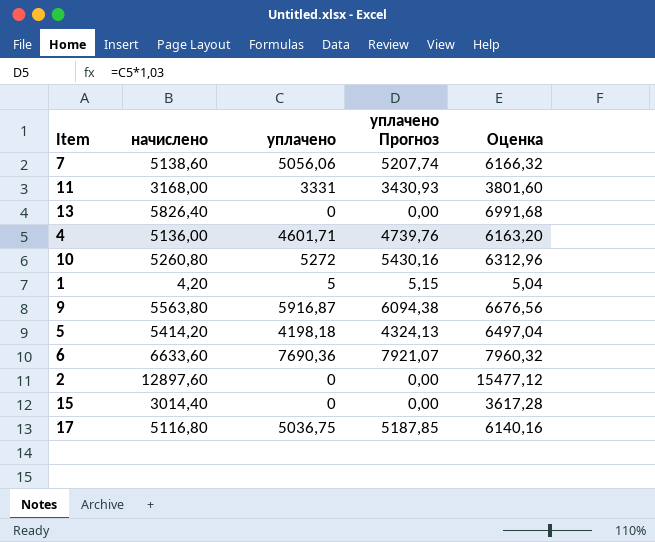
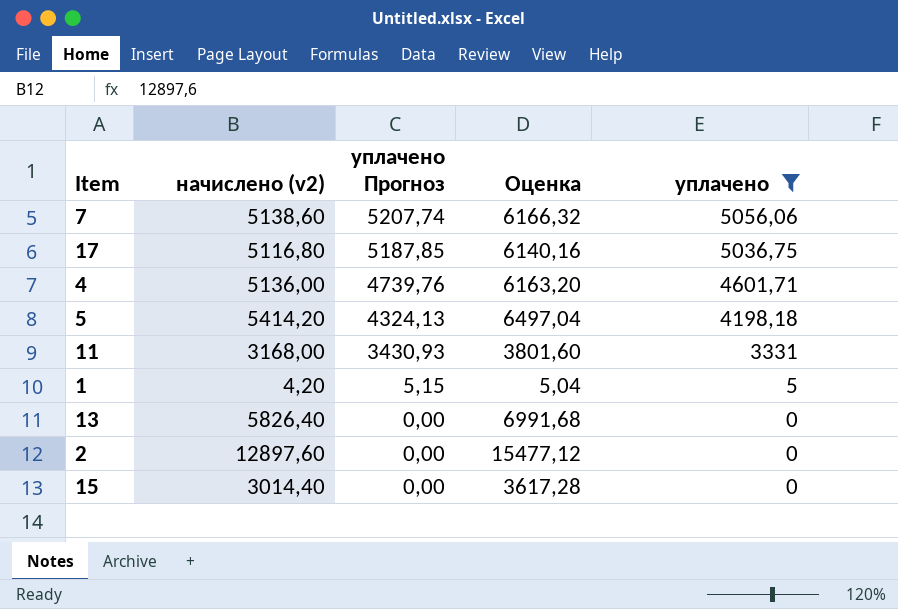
filter: none -> уплачено <= 5056,06
row order: none -> уплачено Прогноз descending
column name: начислено -> начислено (v2)
column уплачено | position: 3 -> 5

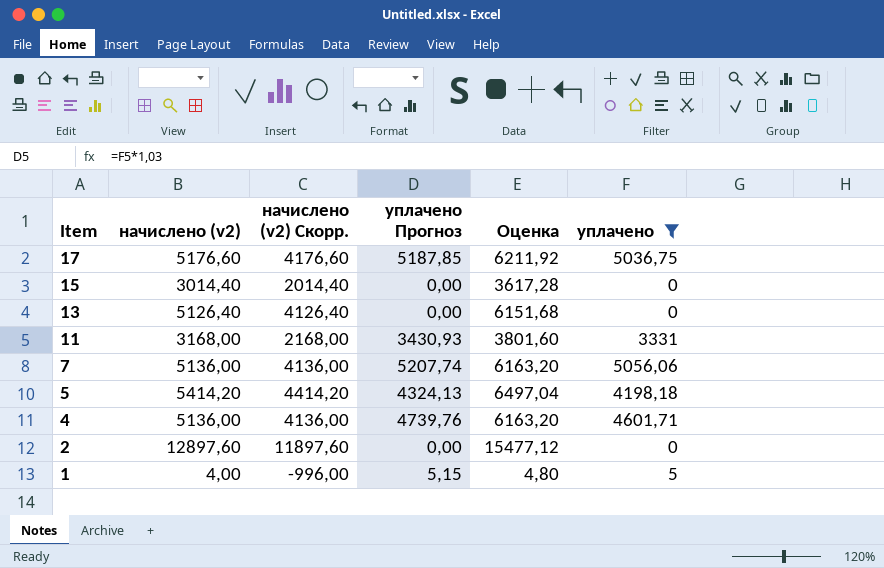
row order: уплачено Прогноз descending -> Item descending
column начислено (v2) Скорр. | formula: none -> [начислено (v2)] - 1000
17 | начислено (v2): 5116,80 -> 5176,60
17 | Оценка: 6140,16 -> 6211,92
13 | начислено (v2): 5826,40 -> 5126,40
13 | Оценка: 6991,68 -> 6151,68
7 | начислено (v2): 5138,60 -> 5136,00
7 | Оценка: 6166,32 -> 6163,20
1 | начислено (v2): 4,20 -> 4,00
1 | Оценка: 5,04 -> 4,80

